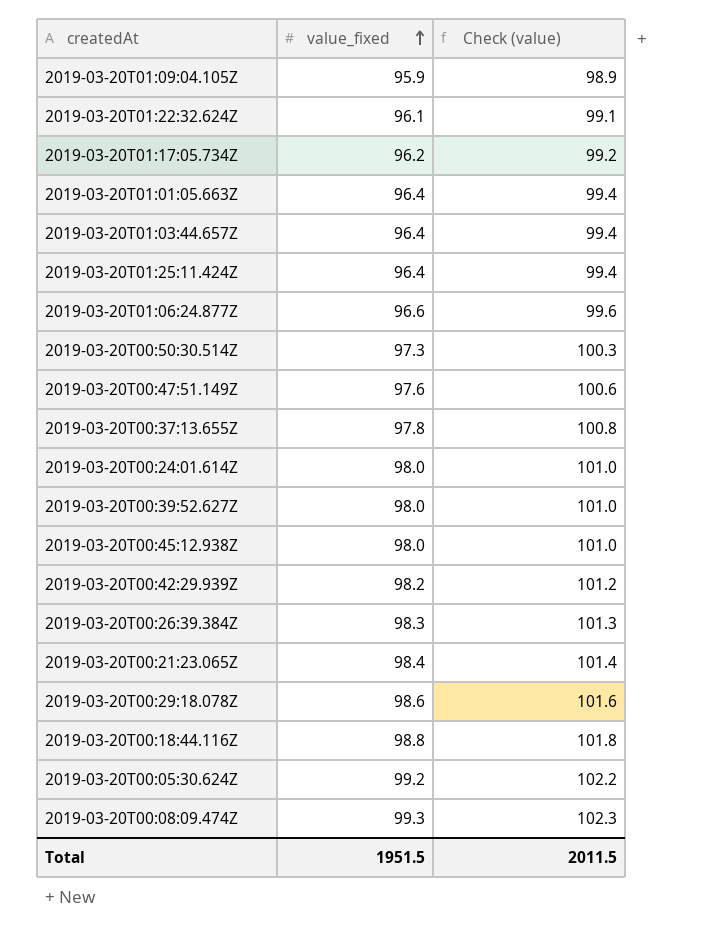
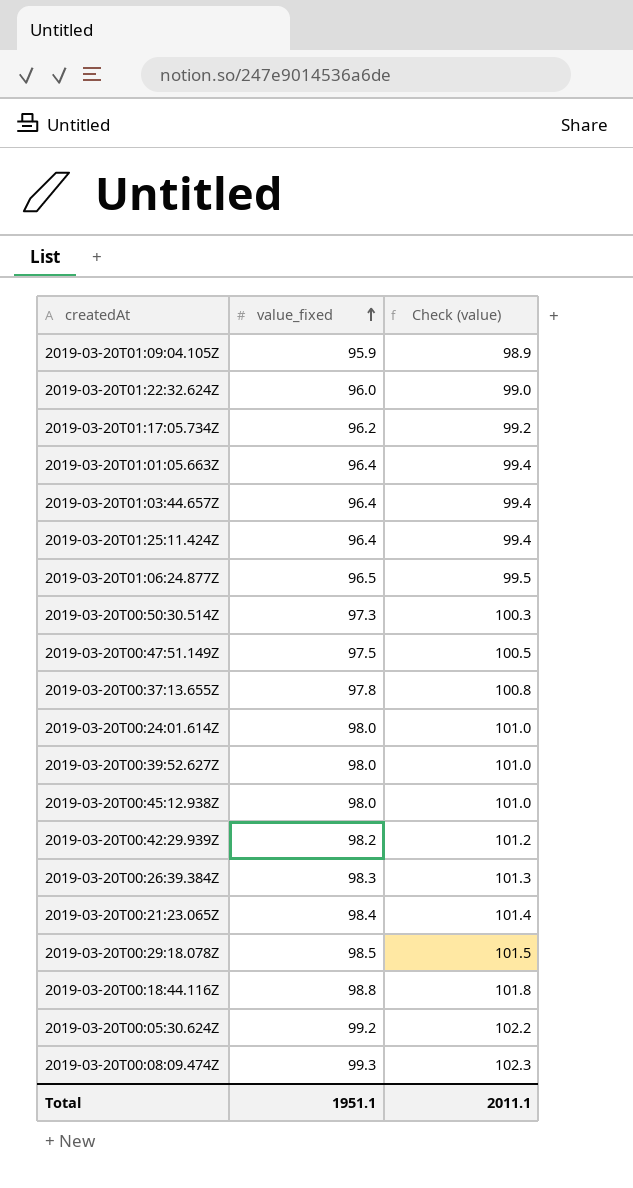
2019-03-20T01:22:32.624Z | value_fixed: 96.1 -> 96.0
2019-03-20T01:22:32.624Z | Check (value): 99.1 -> 99.0
2019-03-20T01:06:24.877Z | value_fixed: 96.6 -> 96.5
2019-03-20T01:06:24.877Z | Check (value): 99.6 -> 99.5
2019-03-20T00:47:51.149Z | value_fixed: 97.6 -> 97.5
2019-03-20T00:47:51.149Z | Check (value): 100.6 -> 100.5
2019-03-20T00:29:18.078Z | value_fixed: 98.6 -> 98.5
2019-03-20T00:29:18.078Z | Check (value): 101.6 -> 101.5
Total | value_fixed: 1951.5 -> 1951.1
Total | Check (value): 2011.5 -> 2011.1

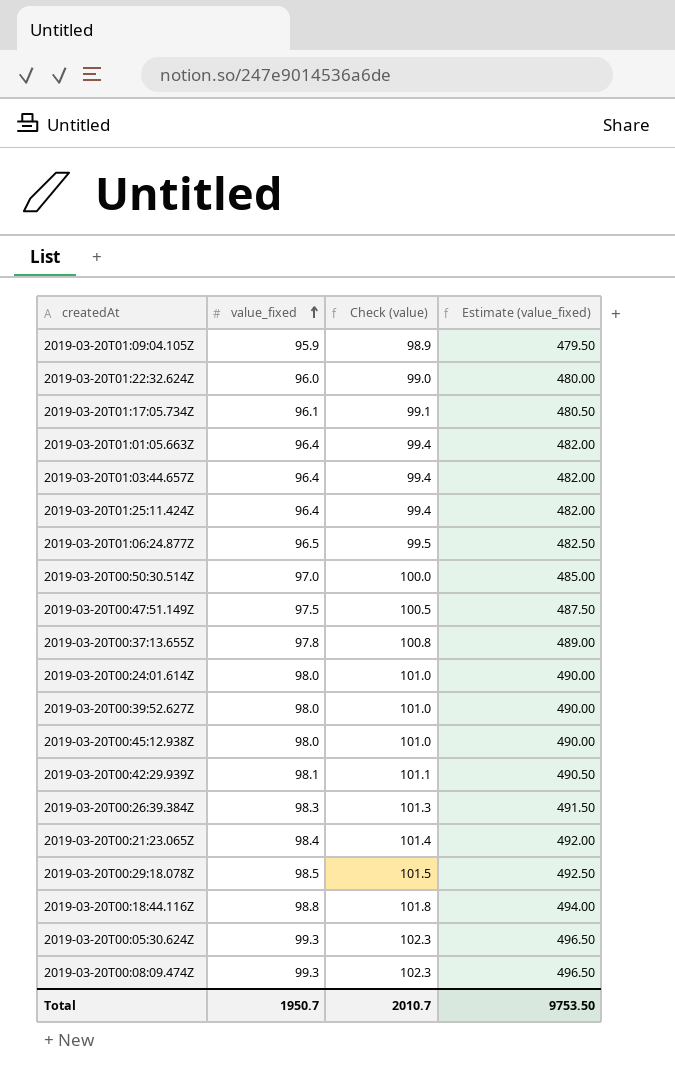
column Estimate (value_fixed) | formula: none -> [value_fixed] * 5
2019-03-20T01:17:05.734Z | value_fixed: 96.2 -> 96.1
2019-03-20T01:17:05.734Z | Check (value): 99.2 -> 99.1
2019-03-20T00:50:30.514Z | value_fixed: 97.3 -> 97.0
2019-03-20T00:50:30.514Z | Check (value): 100.3 -> 100.0
2019-03-20T00:42:29.939Z | value_fixed: 98.2 -> 98.1
2019-03-20T00:42:29.939Z | Check (value): 101.2 -> 101.1
2019-03-20T00:05:30.624Z | value_fixed: 99.2 -> 99.3
2019-03-20T00:05:30.624Z | Check (value): 102.2 -> 102.3
Total | value_fixed: 1951.1 -> 1950.7
Total | Check (value): 2011.1 -> 2010.7

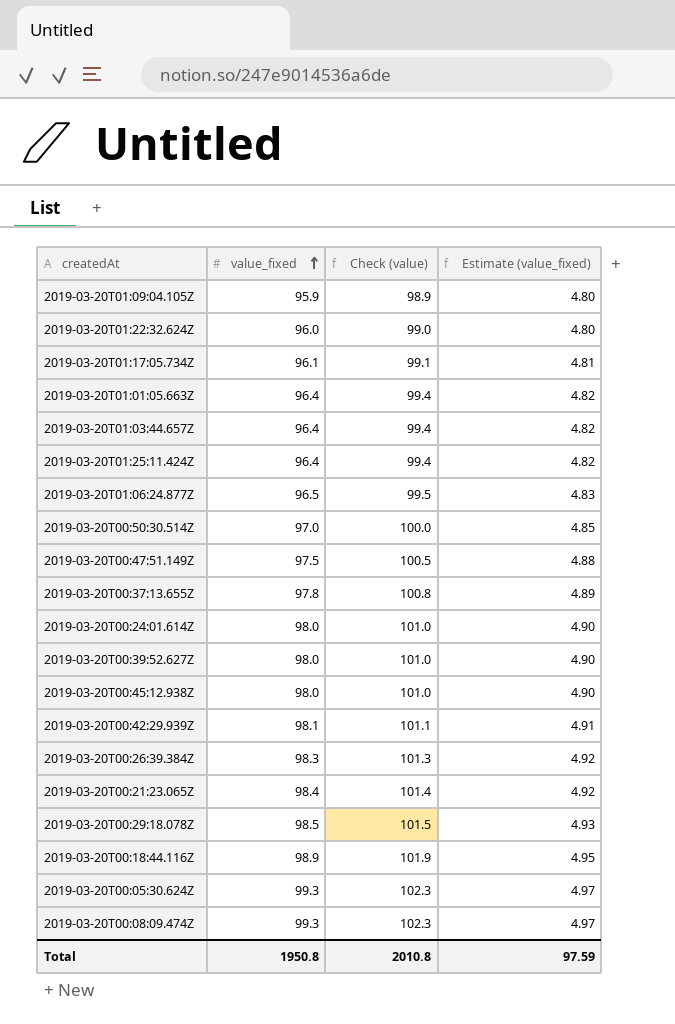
column Estimate (value_fixed) | formula: [value_fixed] * 5 -> [value_fixed] * 0.05
2019-03-20T00:18:44.116Z | value_fixed: 98.8 -> 98.9
2019-03-20T00:18:44.116Z | Check (value): 101.8 -> 101.9
Total | value_fixed: 1950.7 -> 1950.8
Total | Check (value): 2010.7 -> 2010.8
Total | Estimate (value_fixed): 9753.50 -> 97.59

